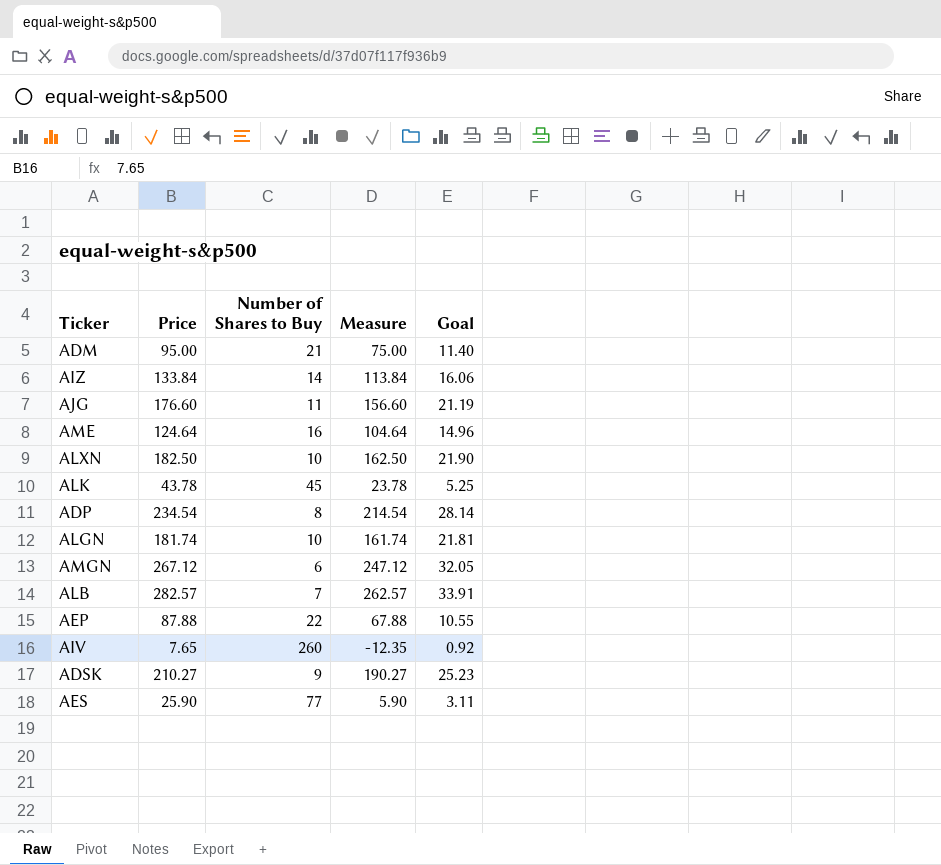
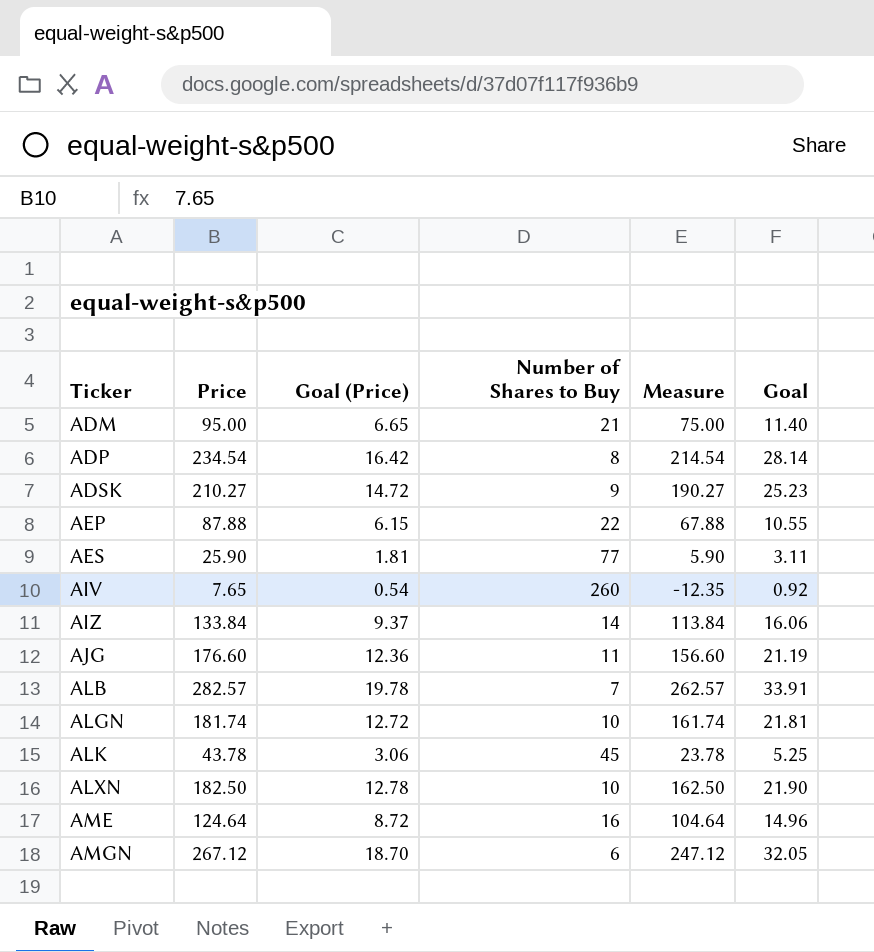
row order: none -> Ticker ascending
column Goal (Price) | formula: none -> [Price] * 0.07

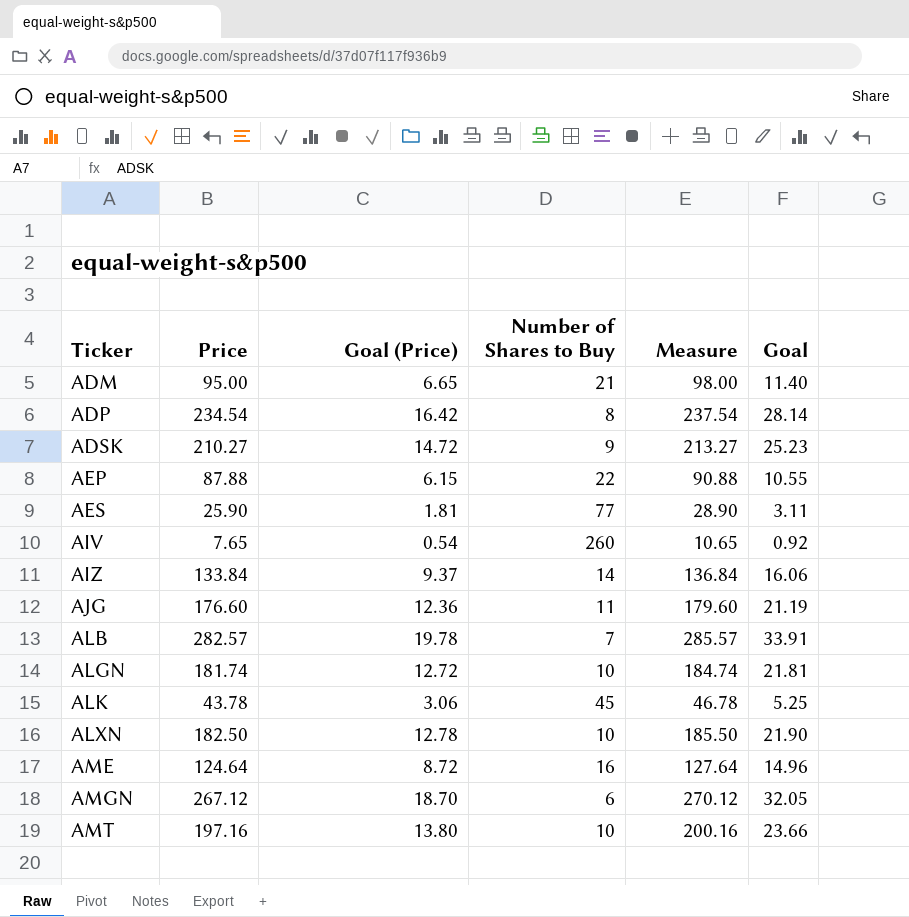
column Measure | formula: [Price] - 20 -> [Price] + 3
row AMT: none -> 197.16 | 13.80 | 10 | 200.16 | 23.66

